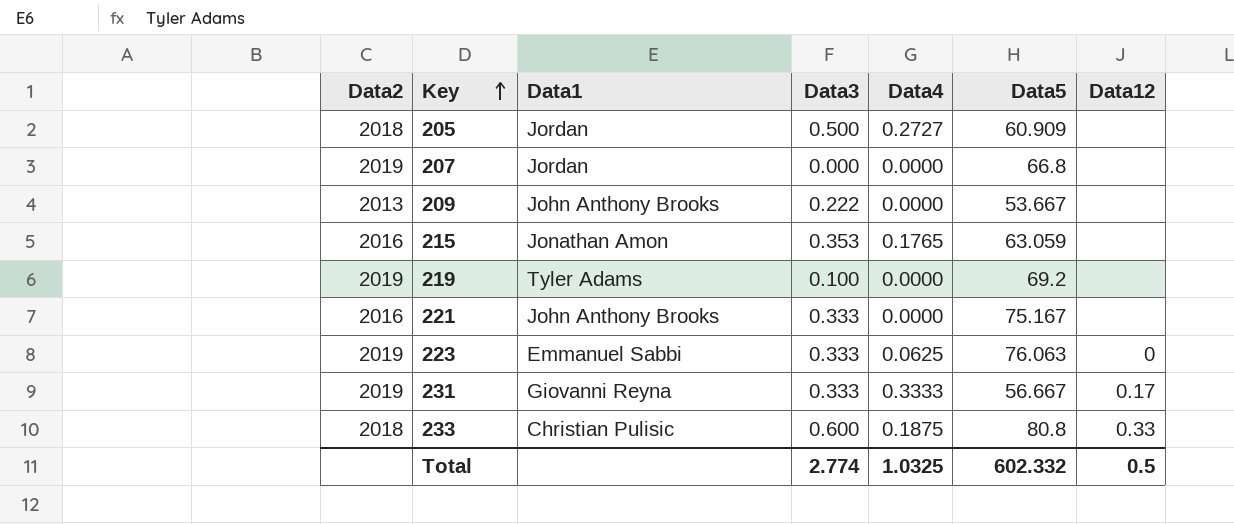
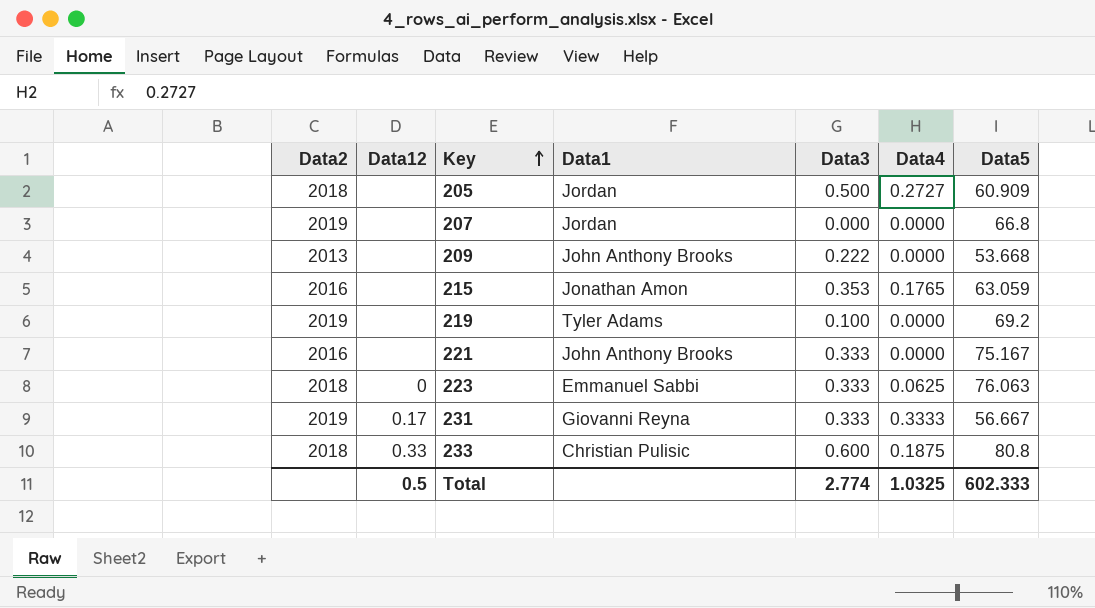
column Data12 | position: 7 -> 2
209 | Data5: 53.667 -> 53.668
223 | Data2: 2019 -> 2018
Total | Data5: 602.332 -> 602.333

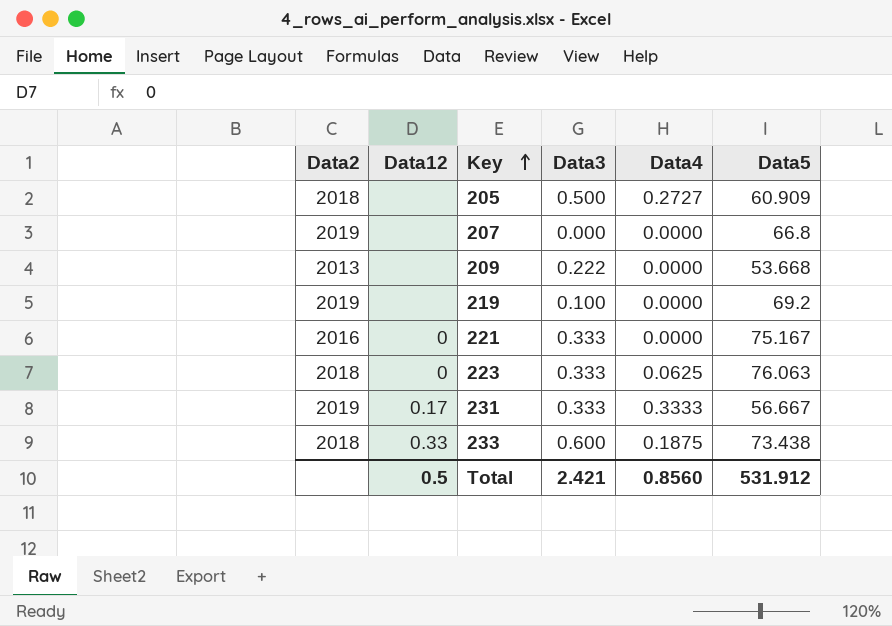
column Data1 | position: 4 -> none
row 215: 2016 | none | Jonathan Amon | 0.353 | 0.1765 | 63.059 -> none
221 | Data12: none -> 0
233 | Data5: 80.8 -> 73.438
Total | Data3: 2.774 -> 2.421
Total | Data4: 1.0325 -> 0.8560
Total | Data5: 602.333 -> 531.912

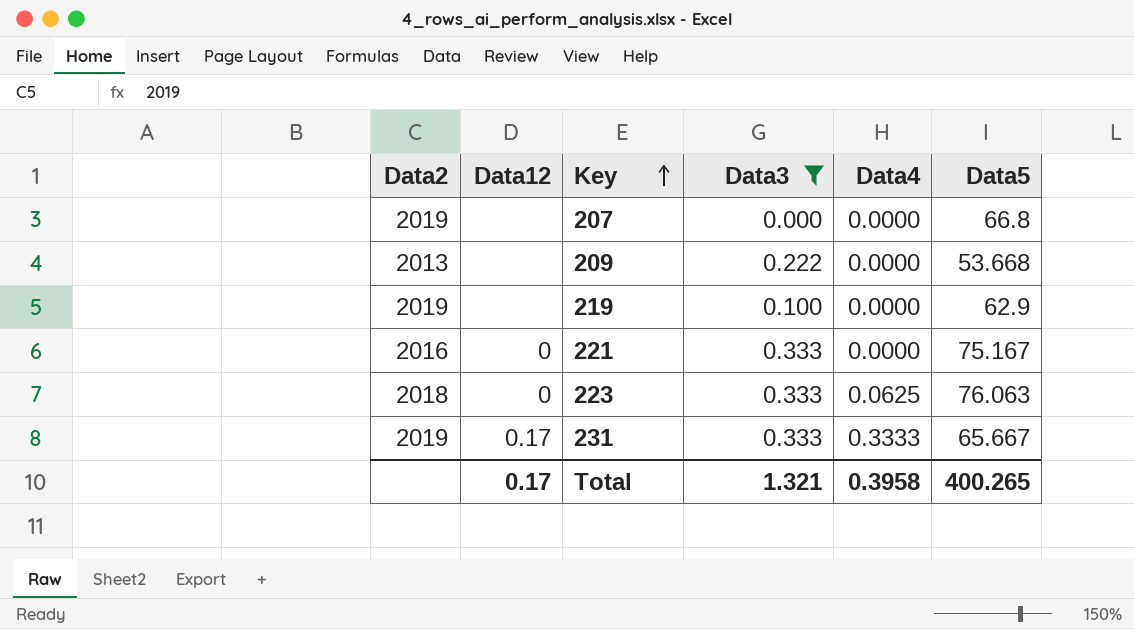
filter: none -> Data3 <= 0.333
219 | Data5: 69.2 -> 62.9
231 | Data5: 56.667 -> 65.667
Total | Data12: 0.5 -> 0.17
Total | Data3: 2.421 -> 1.321
Total | Data4: 0.8560 -> 0.3958
Total | Data5: 531.912 -> 400.265

